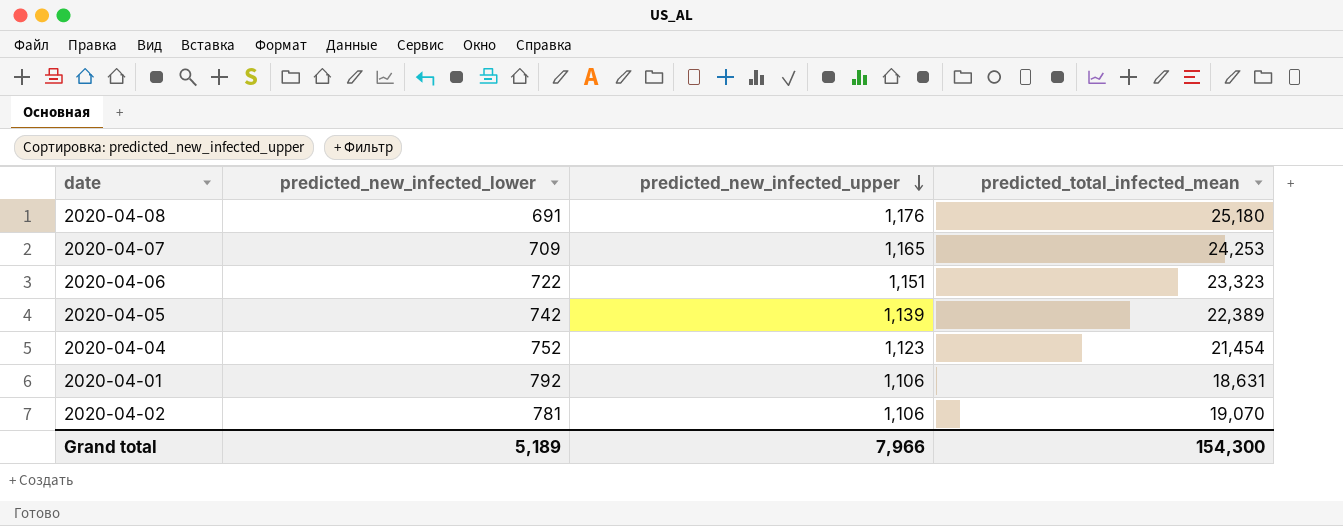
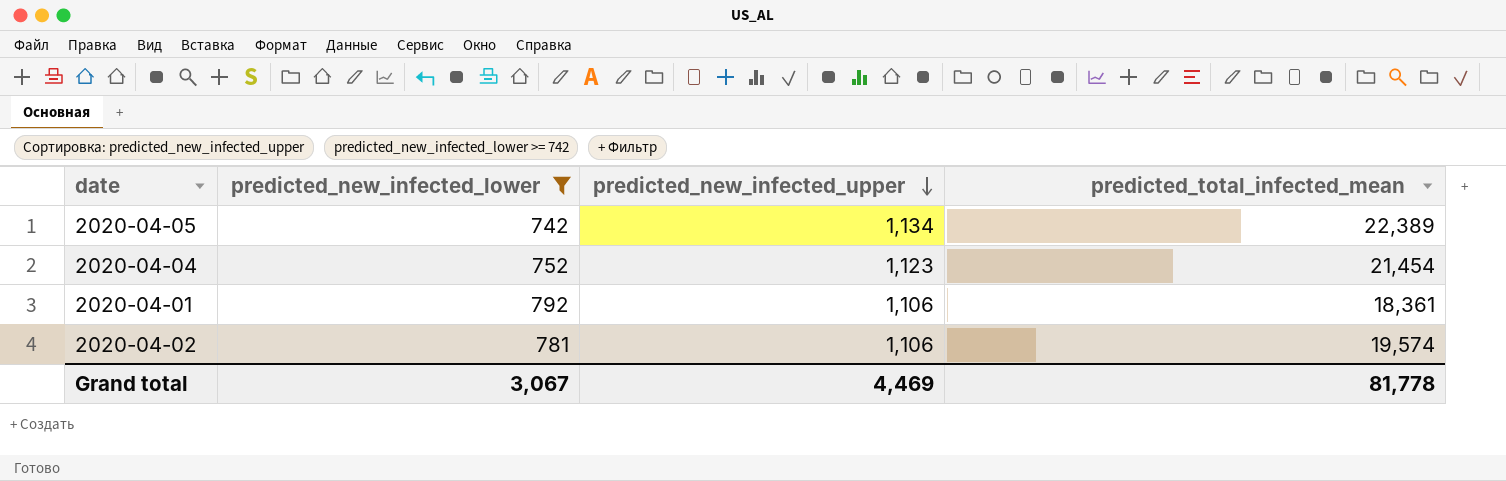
filter: none -> predicted_new_infected_lower >= 742
2020-04-05 | predicted_new_infected_upper: 1,139 -> 1,134
2020-04-01 | predicted_total_infected_mean: 18,631 -> 18,361
2020-04-02 | predicted_total_infected_mean: 19,070 -> 19,574
Grand total | predicted_new_infected_lower: 5,189 -> 3,067
Grand total | predicted_new_infected_upper: 7,966 -> 4,469
Grand total | predicted_total_infected_mean: 154,300 -> 81,778

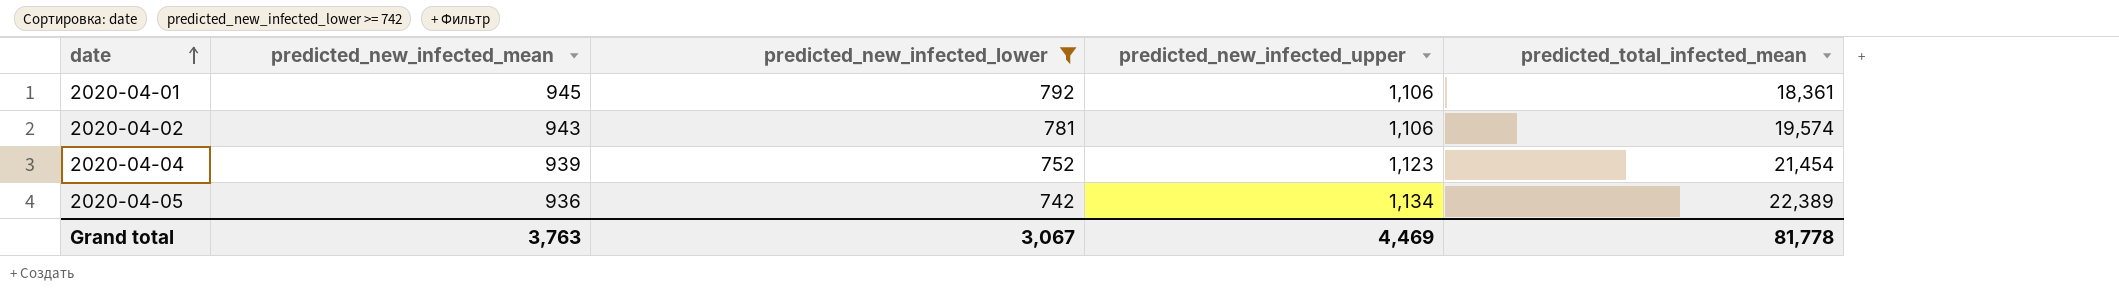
row order: predicted_new_infected_upper descending -> date ascending
column predicted_new_infected_mean | position: none -> 2

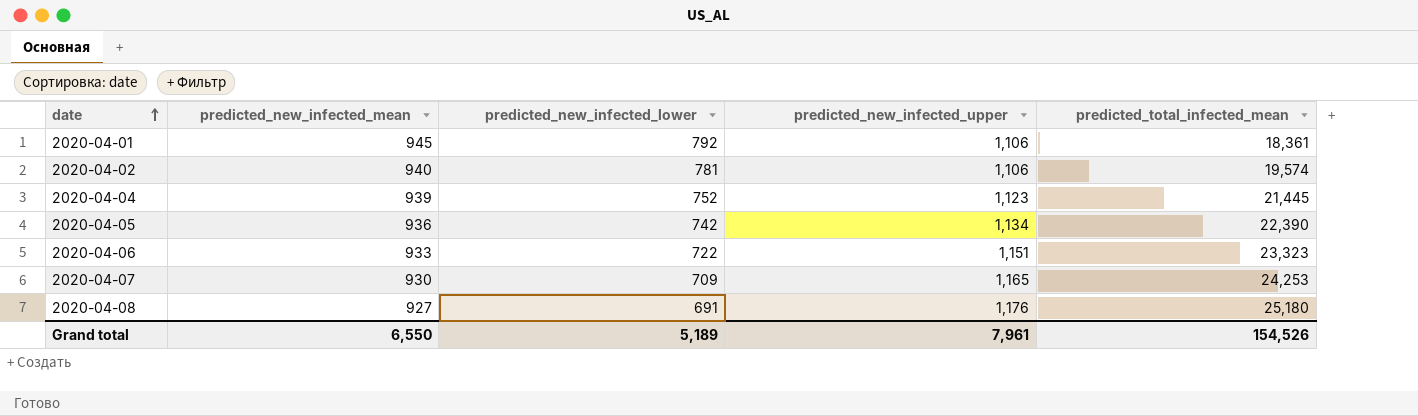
filter: predicted_new_infected_lower >= 742 -> none
2020-04-02 | predicted_new_infected_mean: 943 -> 940
2020-04-04 | predicted_total_infected_mean: 21,454 -> 21,445
2020-04-05 | predicted_total_infected_mean: 22,389 -> 22,390
Grand total | predicted_new_infected_mean: 3,763 -> 6,550
Grand total | predicted_new_infected_lower: 3,067 -> 5,189
Grand total | predicted_new_infected_upper: 4,469 -> 7,961
Grand total | predicted_total_infected_mean: 81,778 -> 154,526

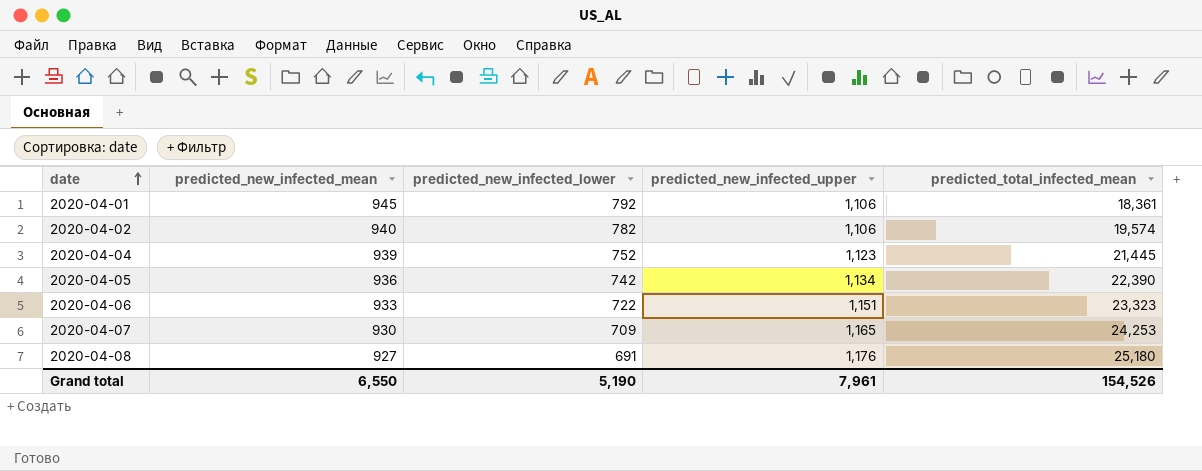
2020-04-02 | predicted_new_infected_lower: 781 -> 782
Grand total | predicted_new_infected_lower: 5,189 -> 5,190

